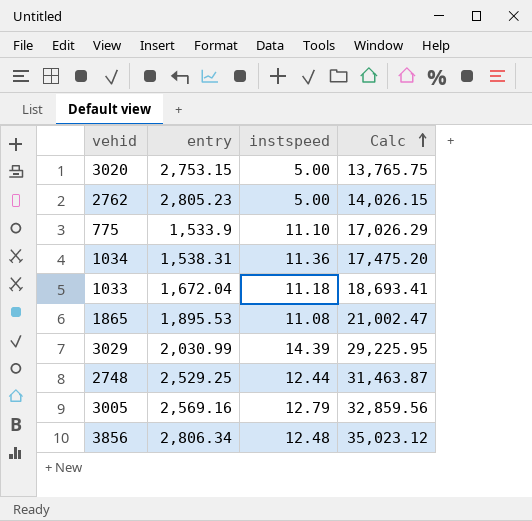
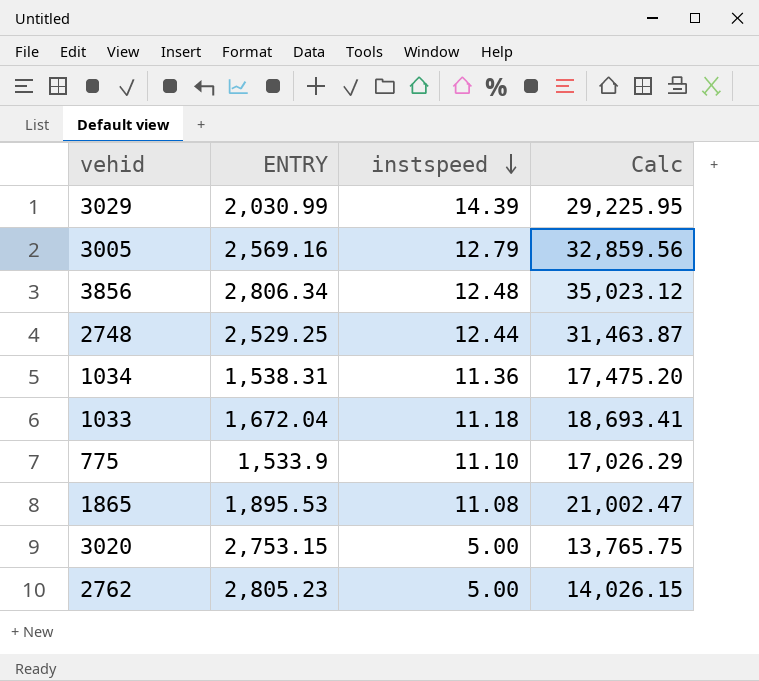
row order: Calc ascending -> instspeed descending
column name: entry -> ENTRY

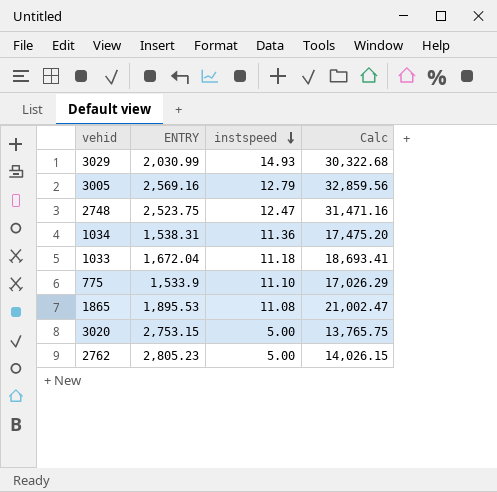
row 3856: 2,806.34 | 12.48 | 35,023.12 -> none
3029 | instspeed: 14.39 -> 14.93
3029 | Calc: 29,225.95 -> 30,322.68
2748 | ENTRY: 2,529.25 -> 2,523.75
2748 | instspeed: 12.44 -> 12.47
2748 | Calc: 31,463.87 -> 31,471.16

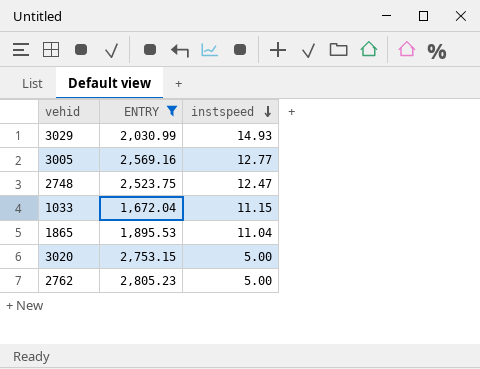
filter: none -> ENTRY >= 1,672.04
column Calc | formula: [ENTRY] * [instspeed] -> none
3005 | instspeed: 12.79 -> 12.77
1033 | instspeed: 11.18 -> 11.15
1865 | instspeed: 11.08 -> 11.04

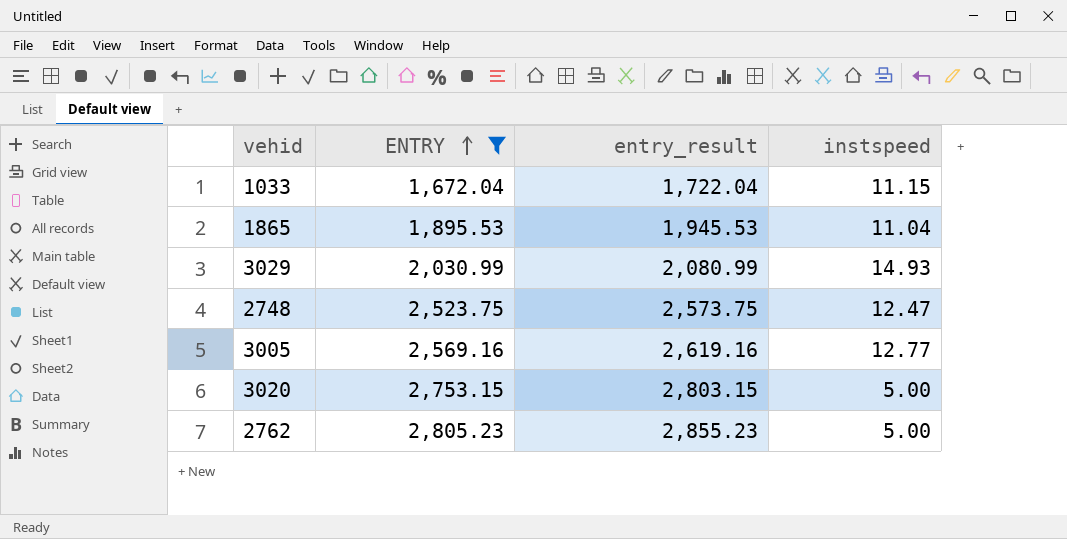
row order: instspeed descending -> ENTRY ascending
column entry_result | formula: none -> [ENTRY] + 50

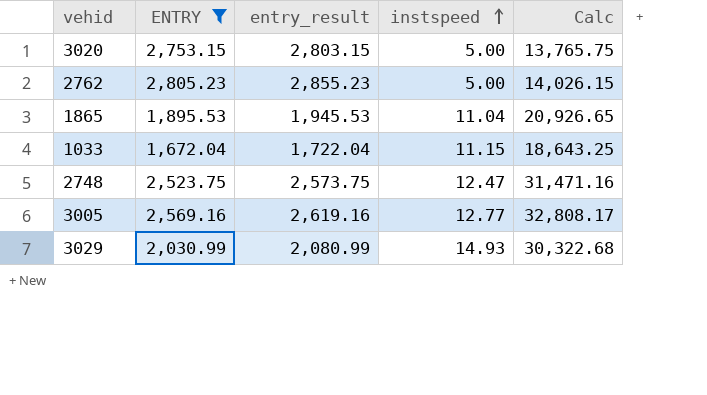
row order: ENTRY ascending -> instspeed ascending
column Calc | formula: none -> [ENTRY] * [instspeed]

